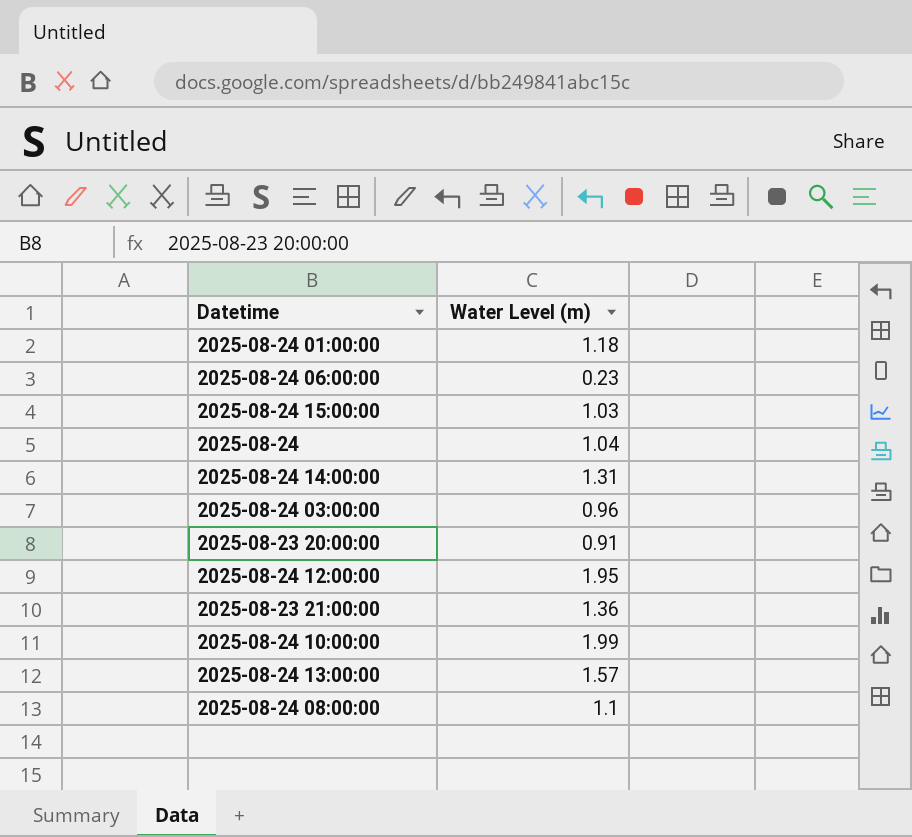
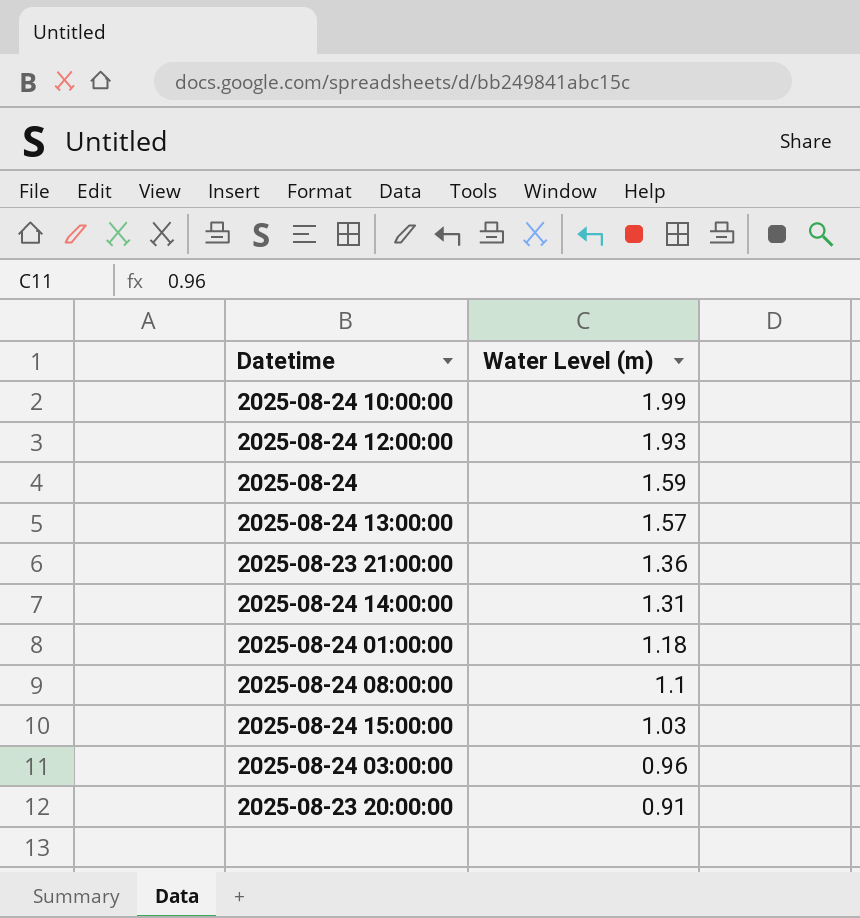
row order: none -> Water Level (m) descending
row 2025-08-24 06:00:00: 0.23 -> none
2025-08-24 12:00:00 | Water Level (m): 1.95 -> 1.93
2025-08-24 | Water Level (m): 1.04 -> 1.59

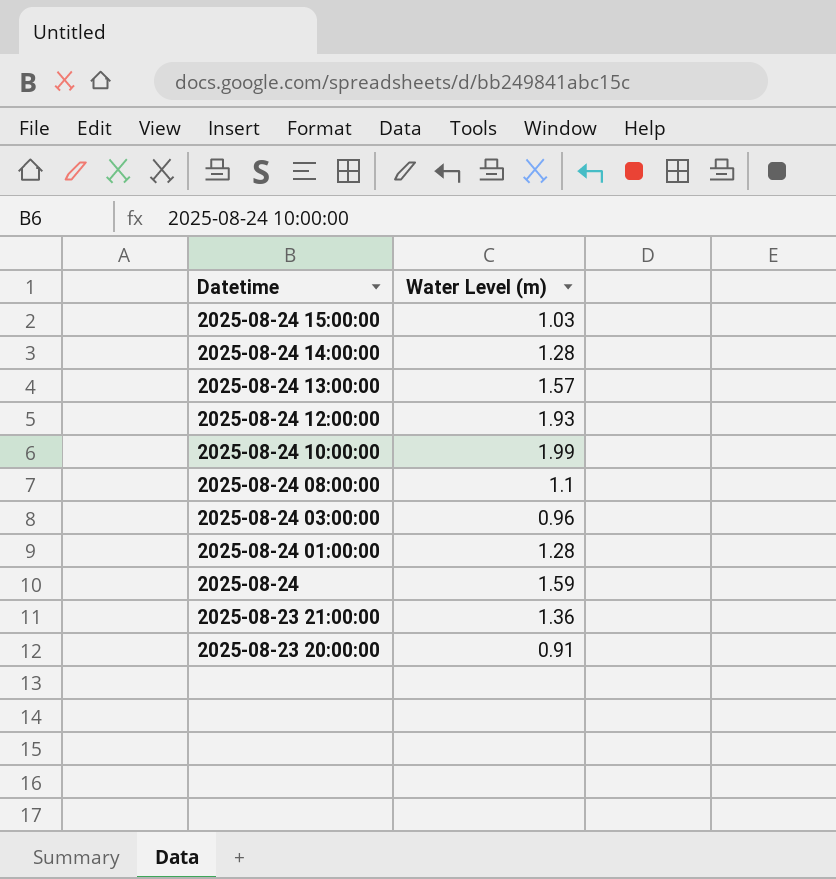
row order: Water Level (m) descending -> Datetime descending
2025-08-24 14:00:00 | Water Level (m): 1.31 -> 1.28
2025-08-24 01:00:00 | Water Level (m): 1.18 -> 1.28

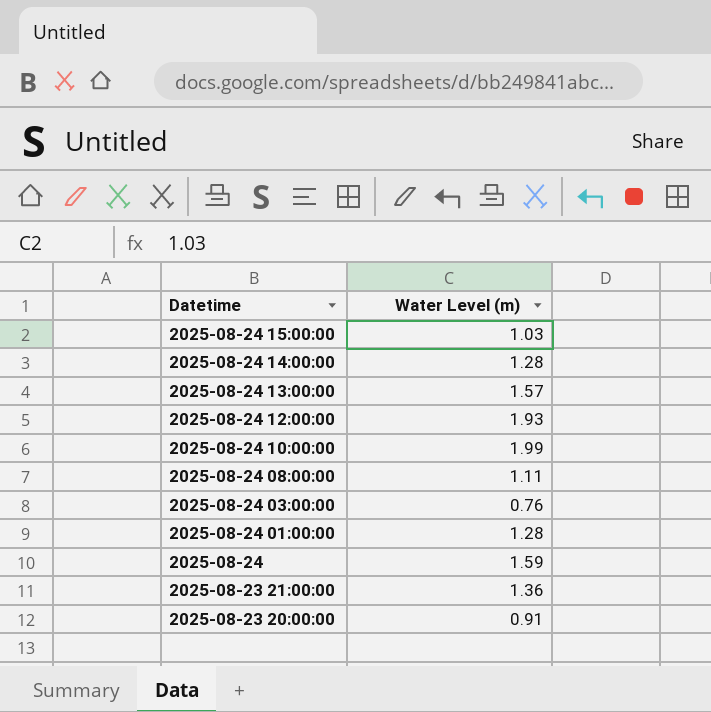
2025-08-24 08:00:00 | Water Level (m): 1.1 -> 1.11
2025-08-24 03:00:00 | Water Level (m): 0.96 -> 0.76

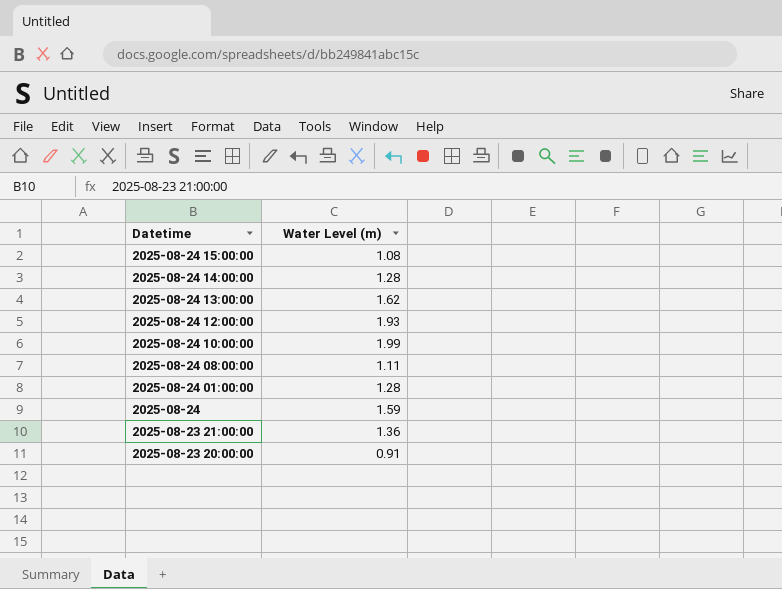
row 2025-08-24 03:00:00: 0.76 -> none
2025-08-24 15:00:00 | Water Level (m): 1.03 -> 1.08
2025-08-24 13:00:00 | Water Level (m): 1.57 -> 1.62

